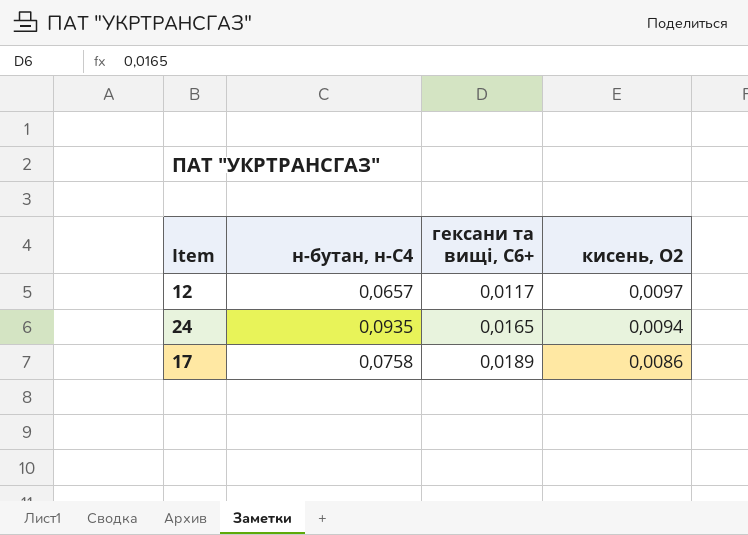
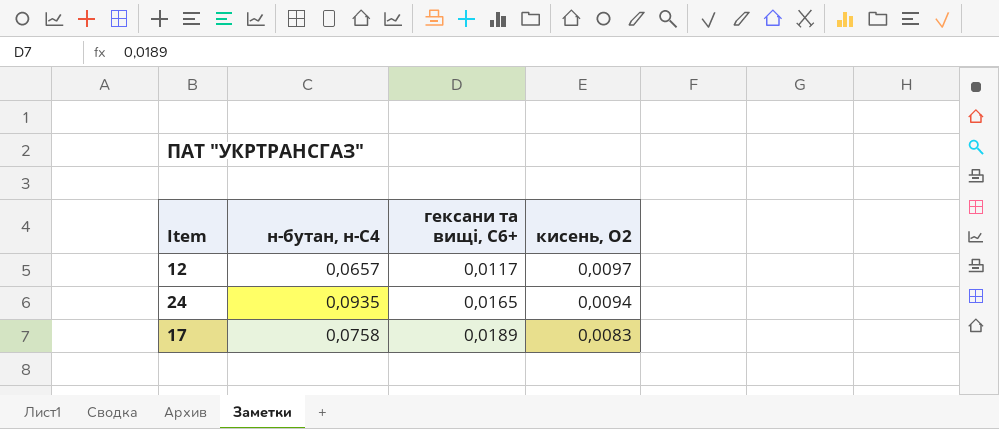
17 | кисень, О2: 0,0086 -> 0,0083

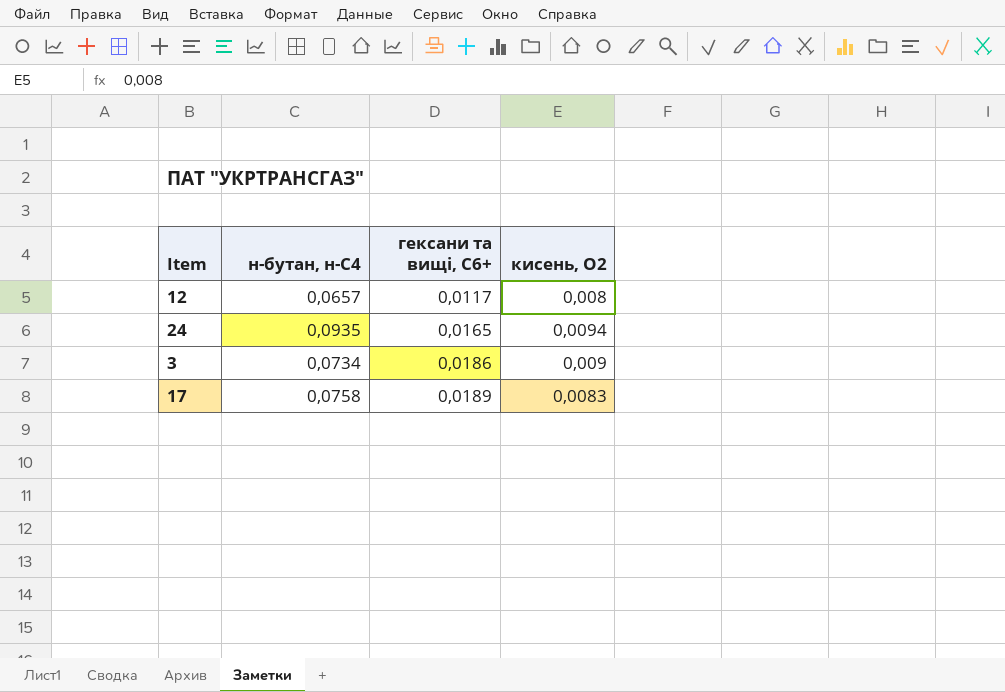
12 | кисень, О2: 0,0097 -> 0,008
row 3: none -> 0,0734 | 0,0186 | 0,009

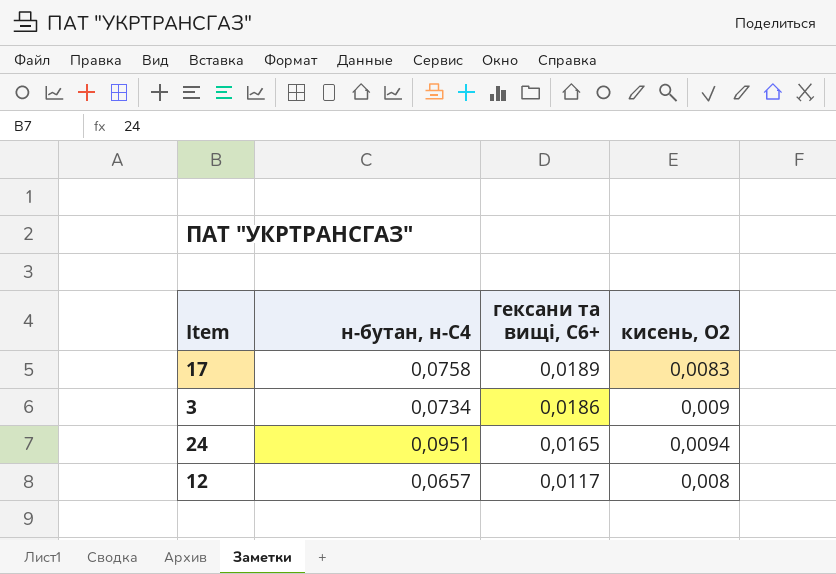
row order: гексани та вищі, С6+ ascending -> гексани та вищі, С6+ descending
24 | н-бутан, н-С4: 0,0935 -> 0,0951

